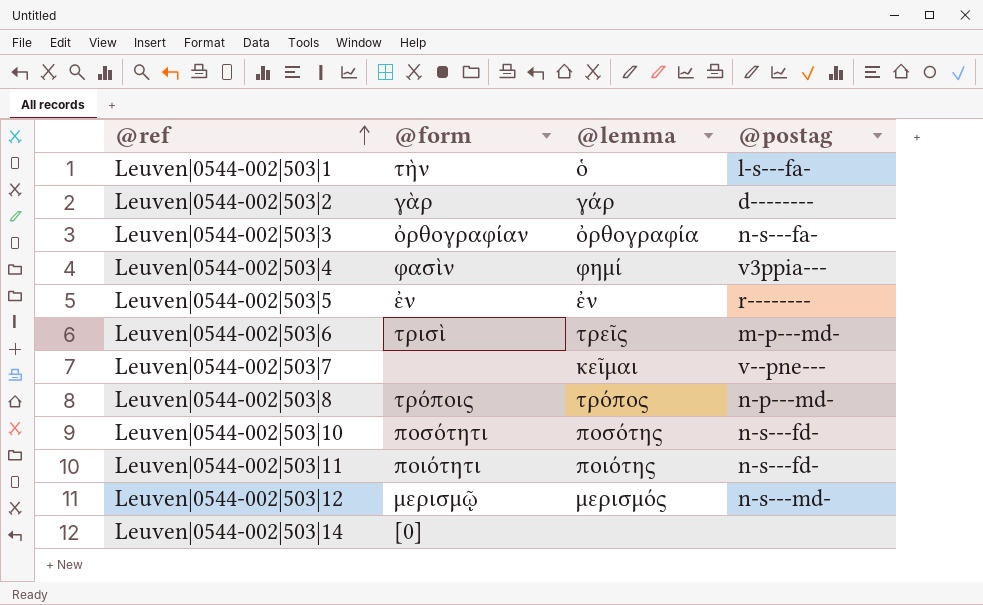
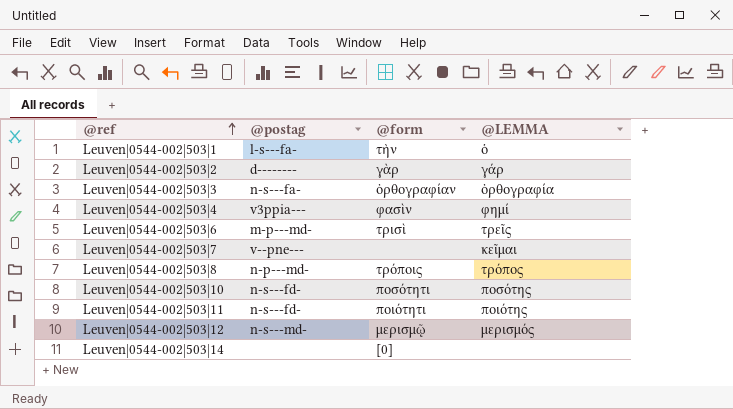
column @postag | position: 4 -> 2
column name: @lemma -> @LEMMA
row Leuven|0544-002|503|5: ἐν | ἐν | r-------- -> none

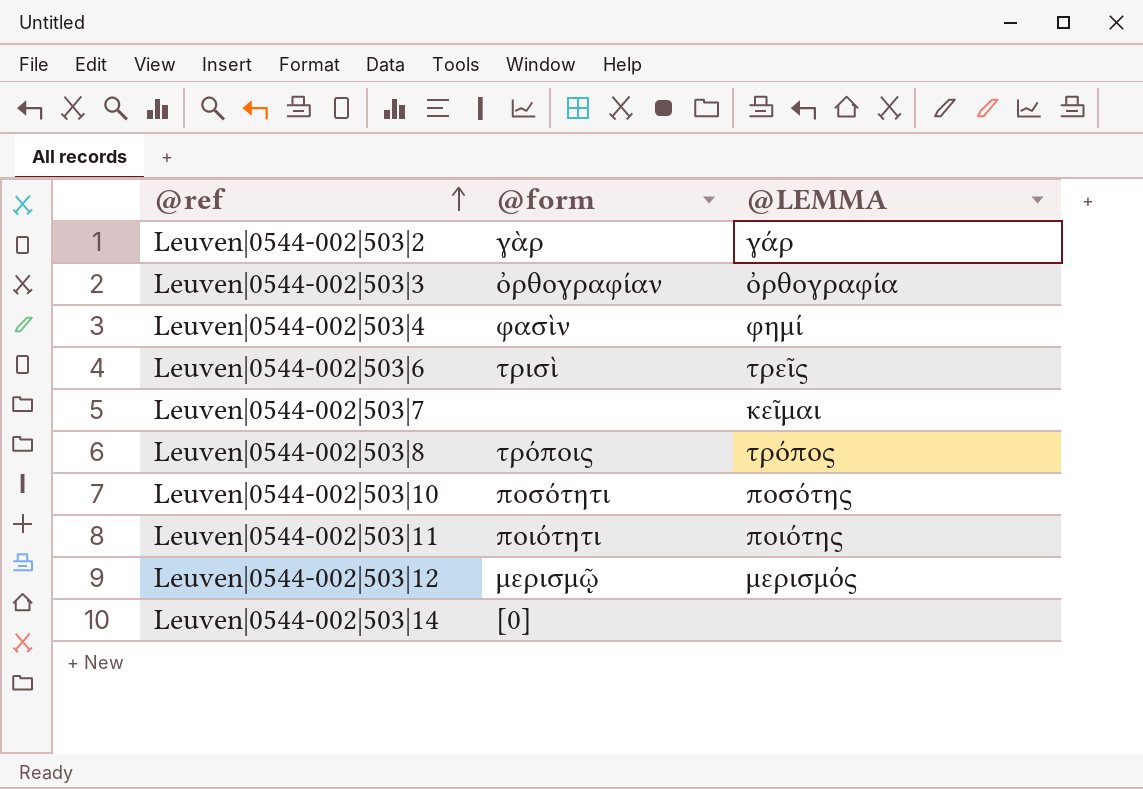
column @postag | position: 2 -> none
row Leuven|0544-002|503|1: l-s---fa- | τὴν | ὁ -> none

